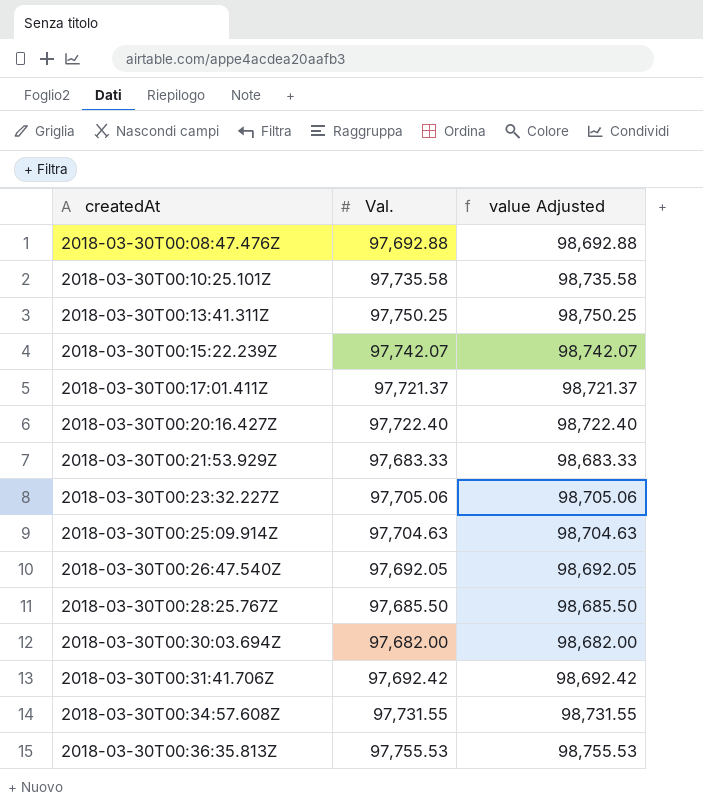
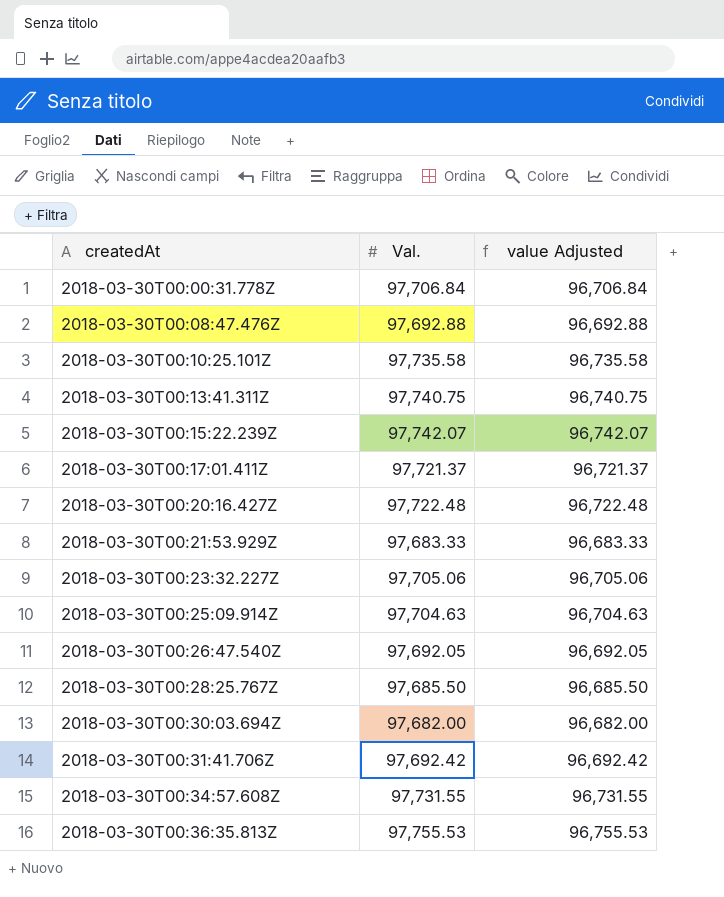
column value Adjusted | formula: [Val.] + 1000 -> [Val.] - 1000
row 2018-03-30T00:00:31.778Z: none -> 97,706.84 | 96,706.84
2018-03-30T00:13:41.311Z | Val.: 97,750.25 -> 97,740.75
2018-03-30T00:20:16.427Z | Val.: 97,722.40 -> 97,722.48

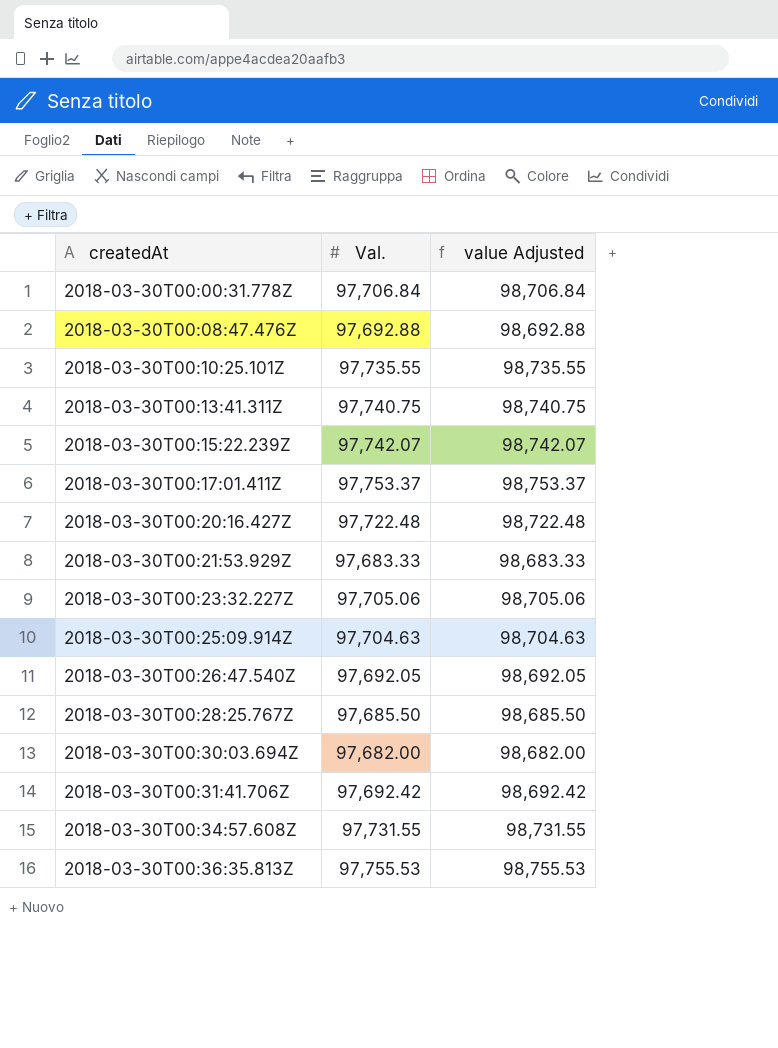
column value Adjusted | formula: [Val.] - 1000 -> [Val.] + 1000
2018-03-30T00:10:25.101Z | Val.: 97,735.58 -> 97,735.55
2018-03-30T00:17:01.411Z | Val.: 97,721.37 -> 97,753.37

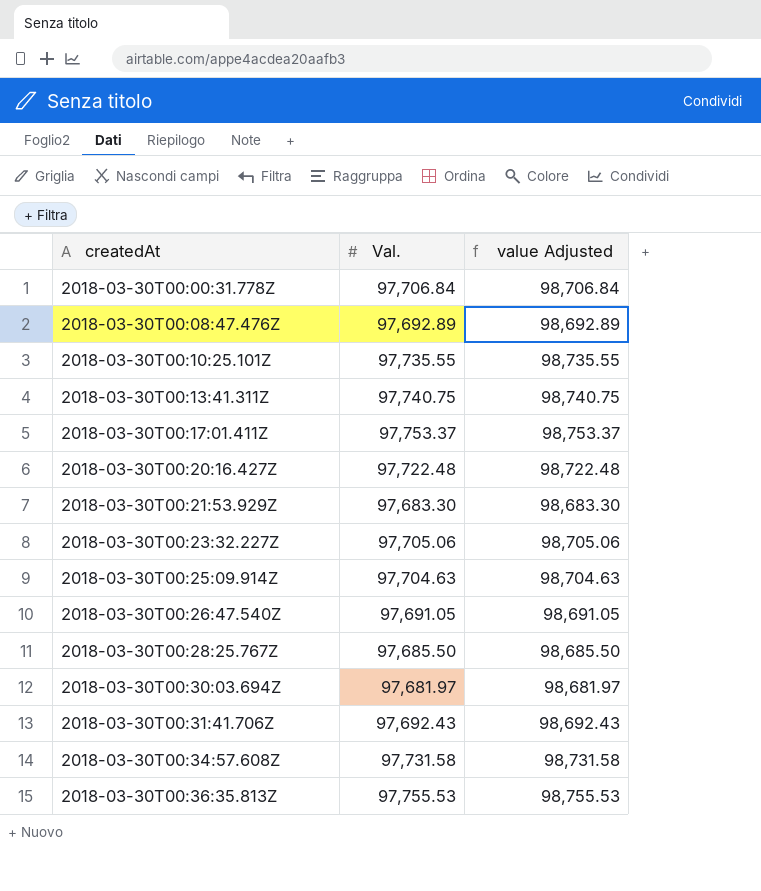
row 2018-03-30T00:15:22.239Z: 97,742.07 | 98,742.07 -> none
2018-03-30T00:08:47.476Z | Val.: 97,692.88 -> 97,692.89
2018-03-30T00:08:47.476Z | value Adjusted: 98,692.88 -> 98,692.89
2018-03-30T00:21:53.929Z | Val.: 97,683.33 -> 97,683.30
2018-03-30T00:21:53.929Z | value Adjusted: 98,683.33 -> 98,683.30
2018-03-30T00:26:47.540Z | Val.: 97,692.05 -> 97,691.05
2018-03-30T00:26:47.540Z | value Adjusted: 98,692.05 -> 98,691.05
2018-03-30T00:30:03.694Z | Val.: 97,682.00 -> 97,681.97
2018-03-30T00:30:03.694Z | value Adjusted: 98,682.00 -> 98,681.97
2018-03-30T00:31:41.706Z | Val.: 97,692.42 -> 97,692.43
2018-03-30T00:31:41.706Z | value Adjusted: 98,692.42 -> 98,692.43
2018-03-30T00:34:57.608Z | Val.: 97,731.55 -> 97,731.58
2018-03-30T00:34:57.608Z | value Adjusted: 98,731.55 -> 98,731.58

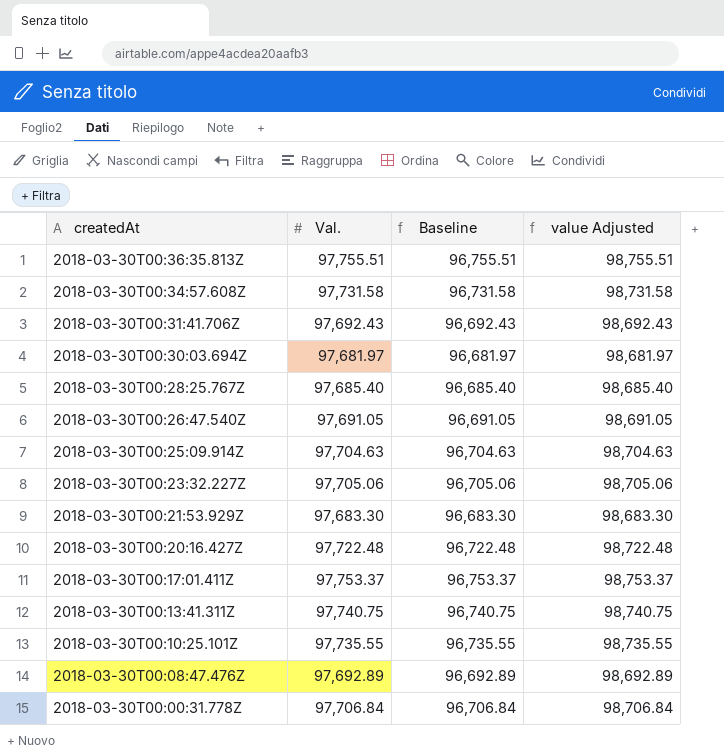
row order: createdAt ascending -> createdAt descending
column Baseline | formula: none -> [Val.] - 1000
2018-03-30T00:36:35.813Z | Val.: 97,755.53 -> 97,755.51
2018-03-30T00:36:35.813Z | value Adjusted: 98,755.53 -> 98,755.51
2018-03-30T00:28:25.767Z | Val.: 97,685.50 -> 97,685.40
2018-03-30T00:28:25.767Z | value Adjusted: 98,685.50 -> 98,685.40

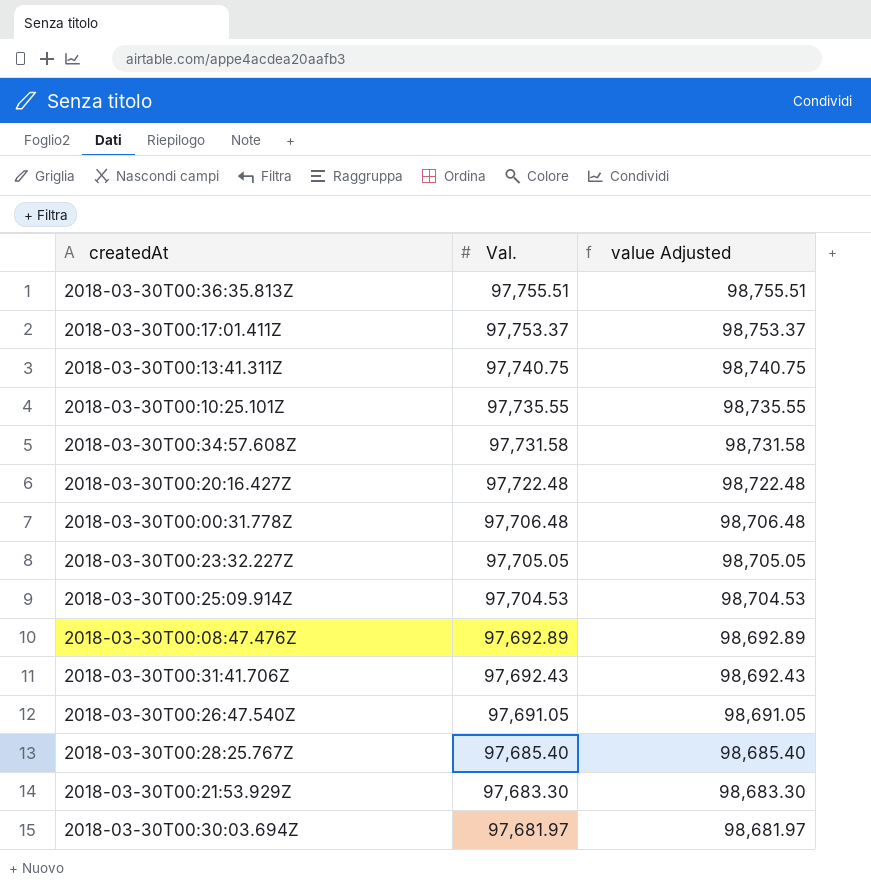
row order: createdAt descending -> Val. descending
column Baseline | formula: [Val.] - 1000 -> none
2018-03-30T00:00:31.778Z | Val.: 97,706.84 -> 97,706.48
2018-03-30T00:00:31.778Z | value Adjusted: 98,706.84 -> 98,706.48
2018-03-30T00:23:32.227Z | Val.: 97,705.06 -> 97,705.05
2018-03-30T00:23:32.227Z | value Adjusted: 98,705.06 -> 98,705.05
2018-03-30T00:25:09.914Z | Val.: 97,704.63 -> 97,704.53
2018-03-30T00:25:09.914Z | value Adjusted: 98,704.63 -> 98,704.53

